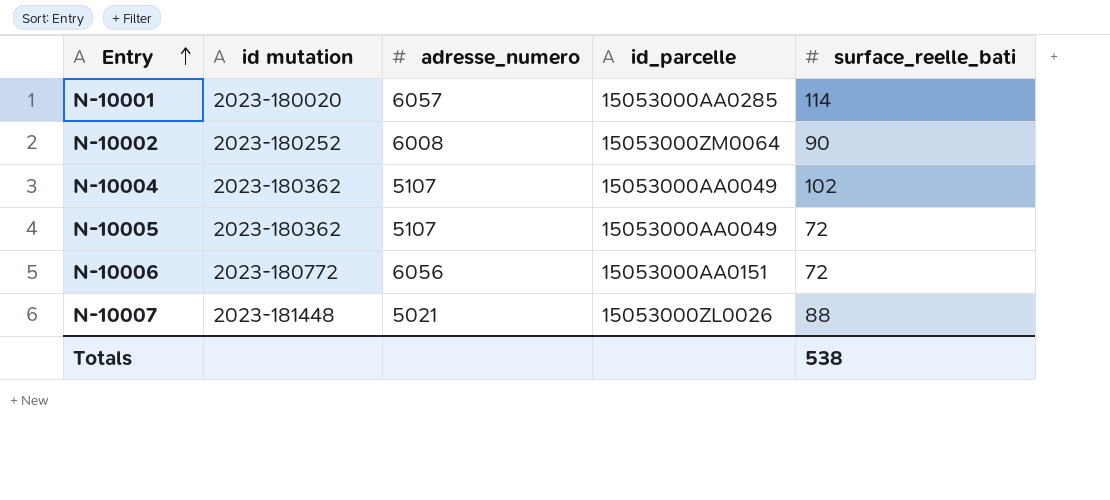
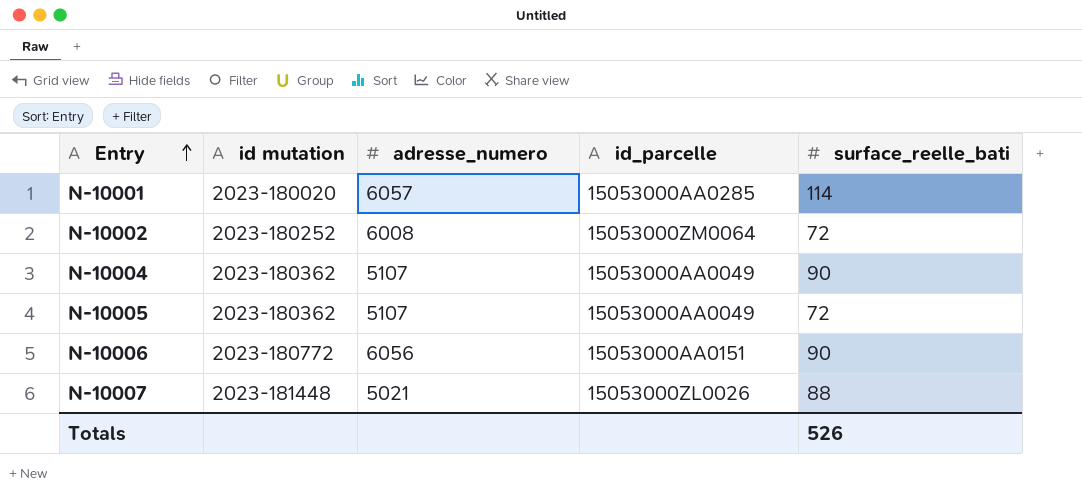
N-10002 | surface_reelle_bati: 90 -> 72
N-10004 | surface_reelle_bati: 102 -> 90
N-10006 | surface_reelle_bati: 72 -> 90
Totals | surface_reelle_bati: 538 -> 526

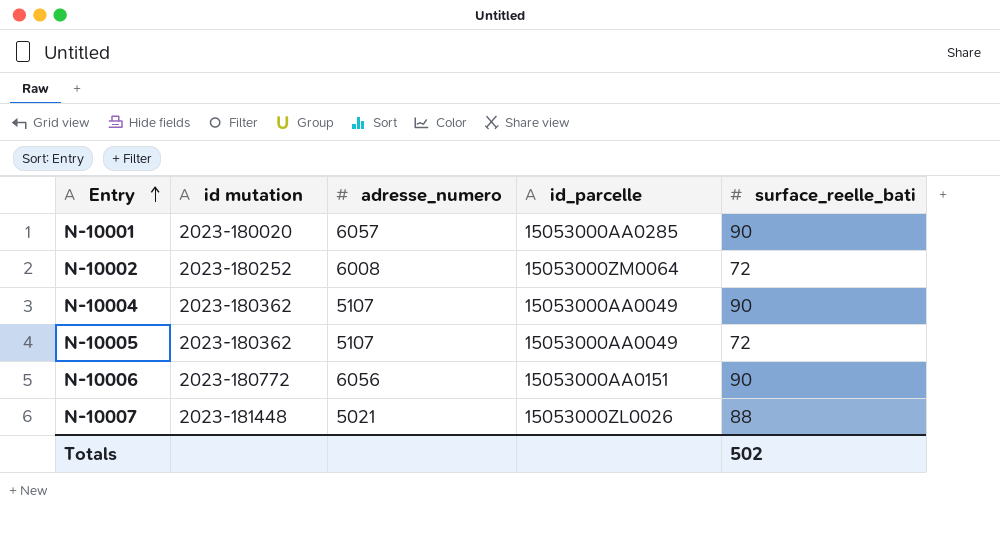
N-10001 | surface_reelle_bati: 114 -> 90
Totals | surface_reelle_bati: 526 -> 502

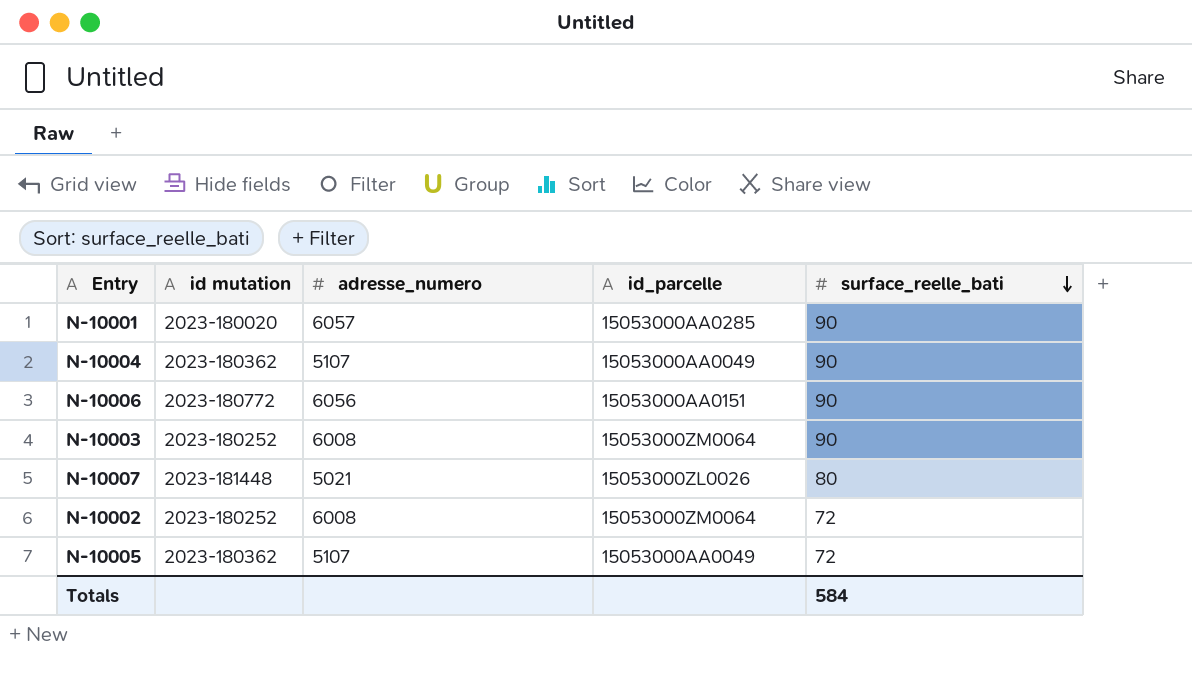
row order: Entry ascending -> surface_reelle_bati descending
row N-10003: none -> 2023-180252 | 6008 | 15053000ZM0064 | 90
N-10007 | surface_reelle_bati: 88 -> 80
Totals | surface_reelle_bati: 502 -> 584

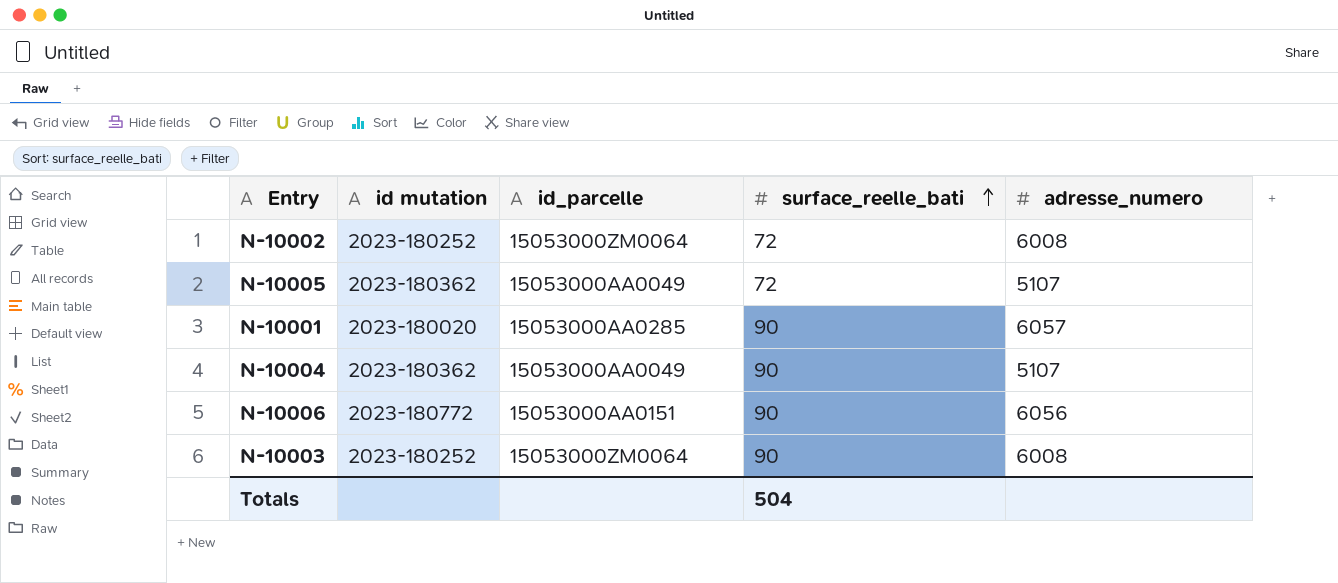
row order: surface_reelle_bati descending -> surface_reelle_bati ascending
column adresse_numero | position: 3 -> 5
row N-10007: 2023-181448 | 5021 | 15053000ZL0026 | 80 -> none
Totals | surface_reelle_bati: 584 -> 504

